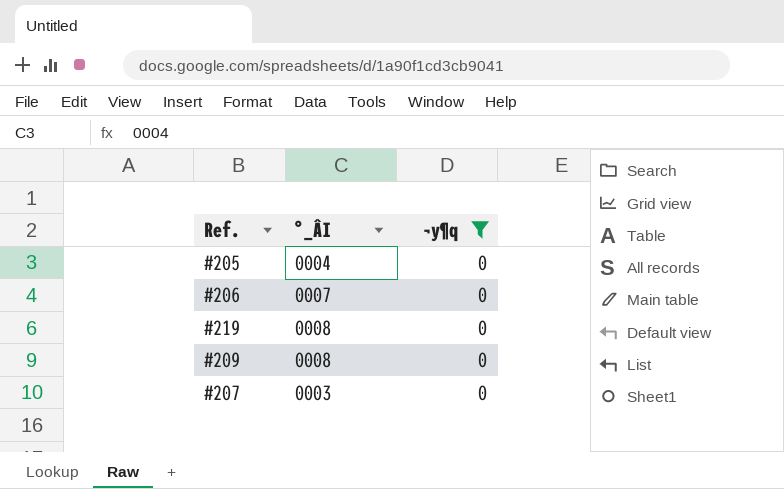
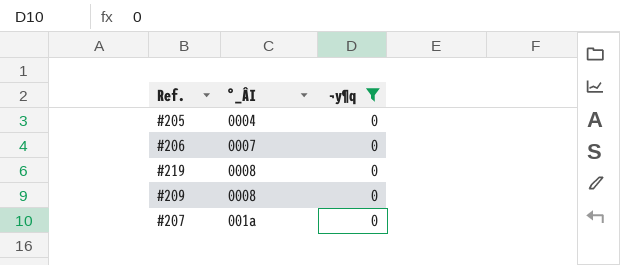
#207 | °_ÂI: 0003 -> 001a

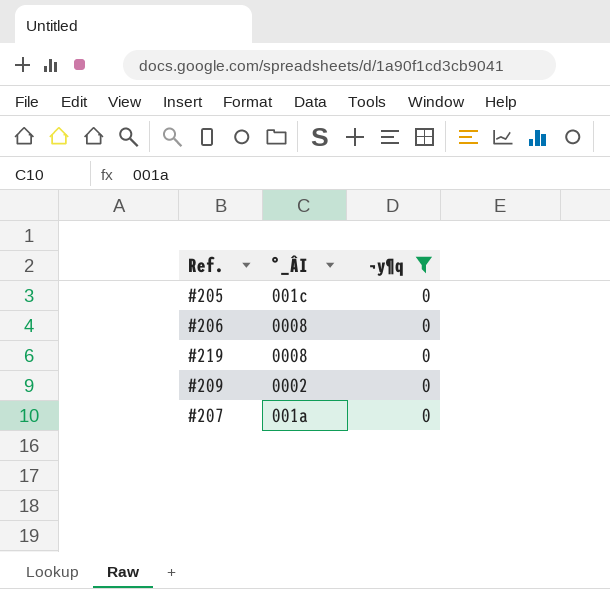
#205 | °_ÂI: 0004 -> 001c
#206 | °_ÂI: 0007 -> 0008
#209 | °_ÂI: 0008 -> 0002

